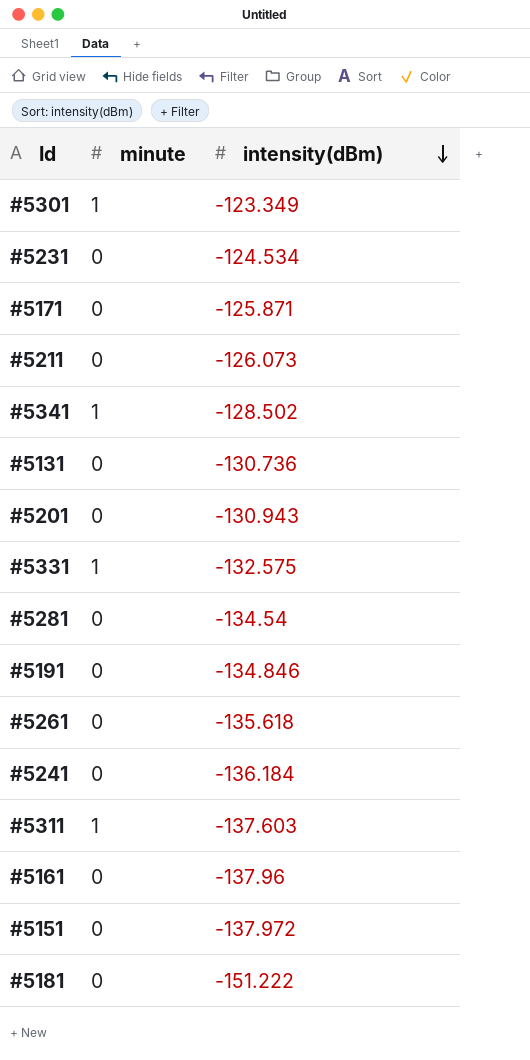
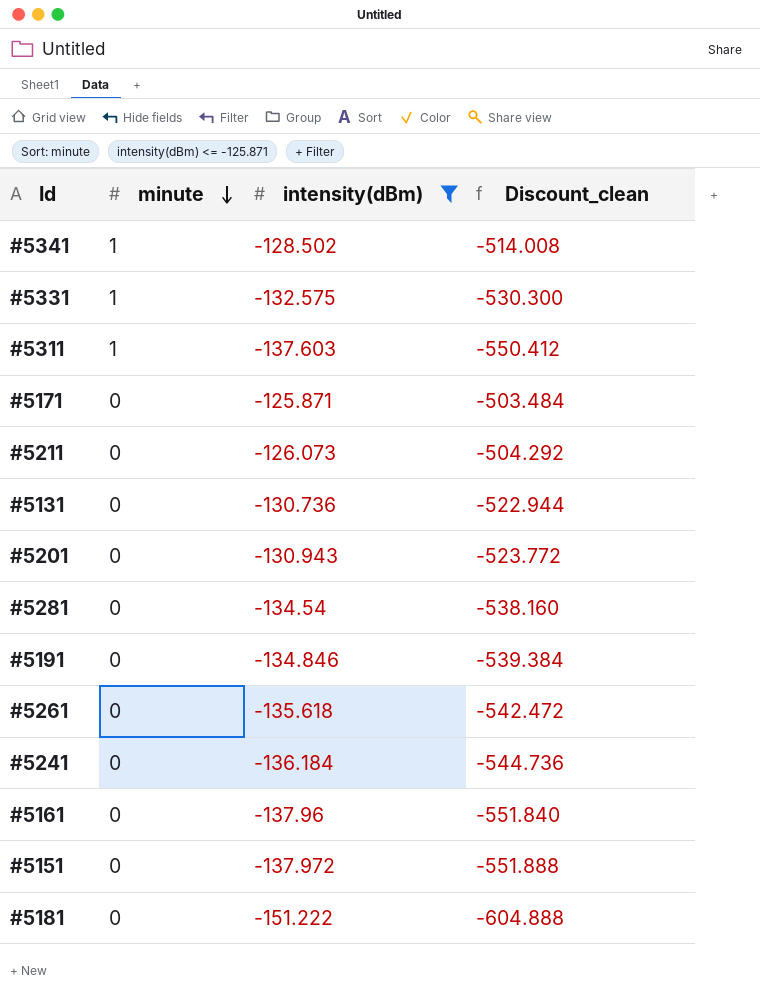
filter: none -> intensity(dBm) <= -125.871
row order: intensity(dBm) descending -> minute descending
column Discount_clean | formula: none -> [intensity(dBm)] * 4

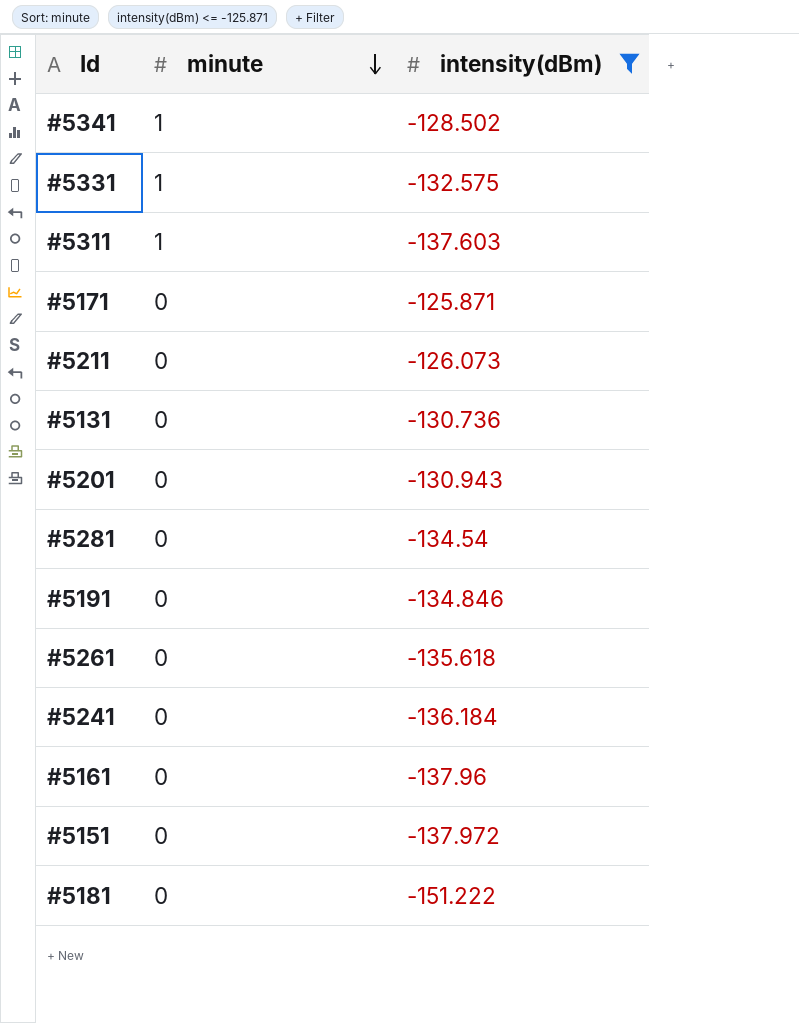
column Discount_clean | formula: [intensity(dBm)] * 4 -> none

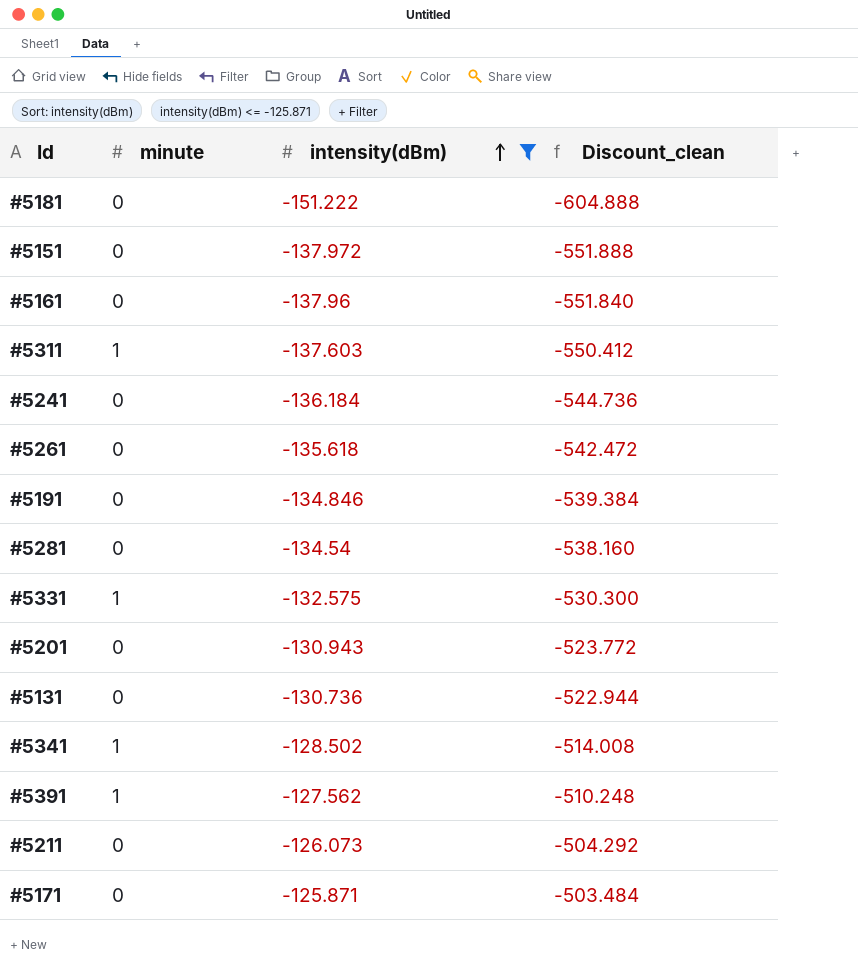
row order: minute descending -> intensity(dBm) ascending
column Discount_clean | formula: none -> [intensity(dBm)] * 4
row #5391: none -> 1 | -127.562 | -510.248

